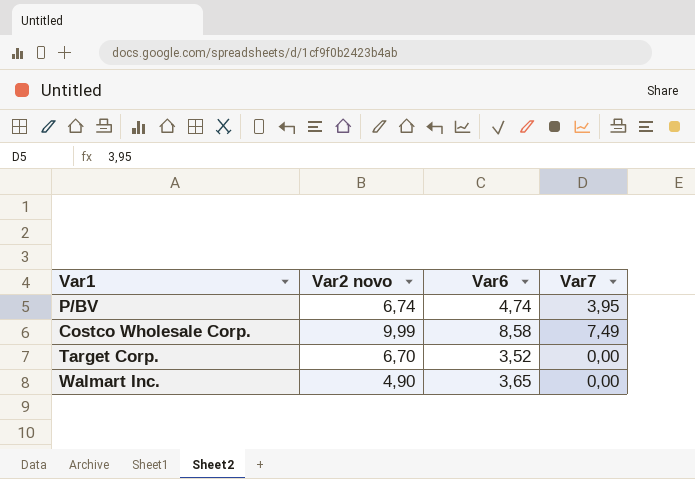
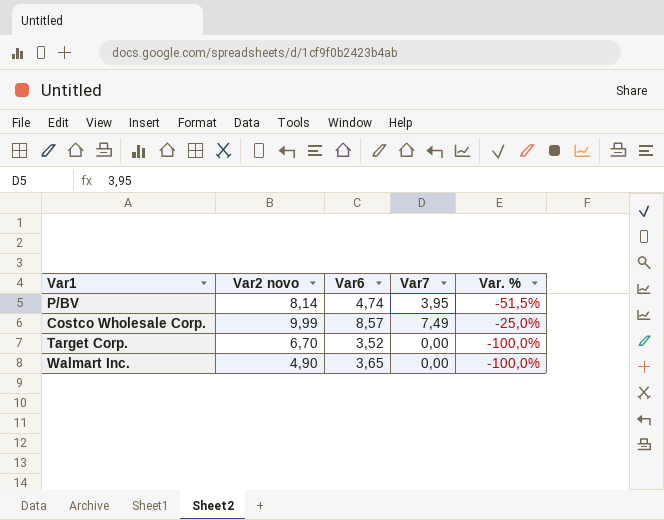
column Var. % | formula: none -> ([Var7] - [Var2 novo]) / [Var2 novo]
P/BV | Var2 novo: 6,74 -> 8,14
Costco Wholesale Corp. | Var6: 8,58 -> 8,57

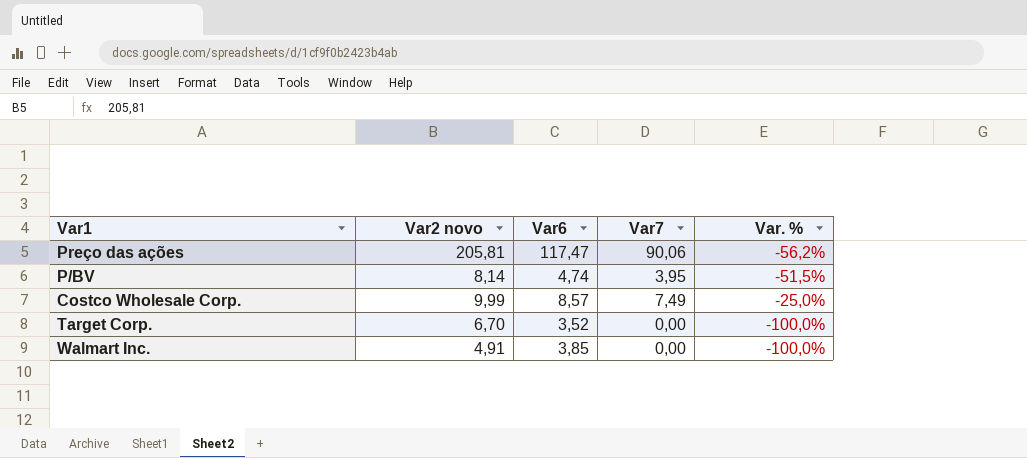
row Preço das ações: none -> 205,81 | 117,47 | 90,06 | -56,2%
Walmart Inc. | Var2 novo: 4,90 -> 4,91
Walmart Inc. | Var6: 3,65 -> 3,85

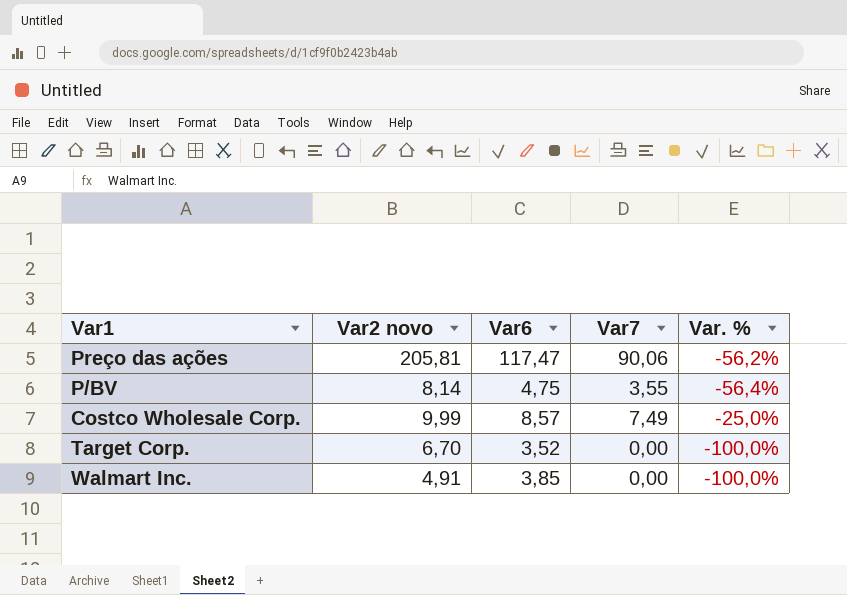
P/BV | Var6: 4,74 -> 4,75
P/BV | Var7: 3,95 -> 3,55
P/BV | Var. %: -51,5% -> -56,4%

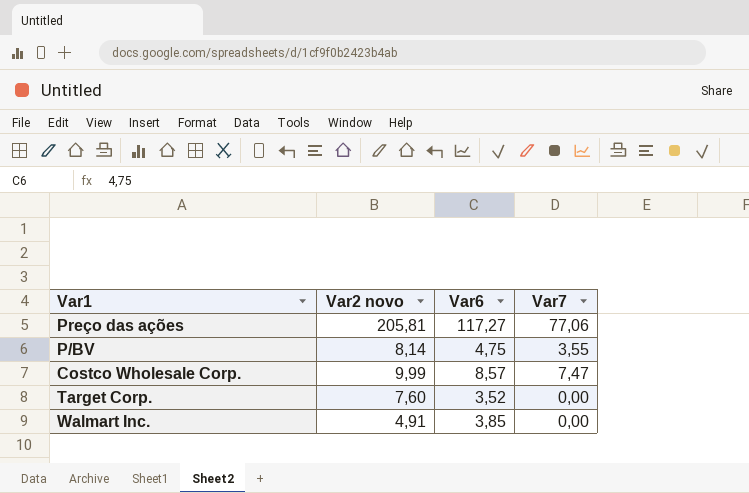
column Var. % | formula: ([Var7] - [Var2 novo]) / [Var2 novo] -> none
Preço das ações | Var6: 117,47 -> 117,27
Preço das ações | Var7: 90,06 -> 77,06
Costco Wholesale Corp. | Var7: 7,49 -> 7,47
Target Corp. | Var2 novo: 6,70 -> 7,60

